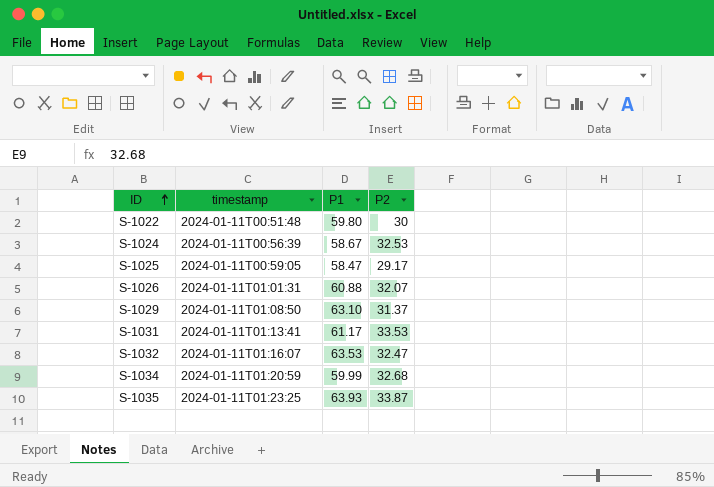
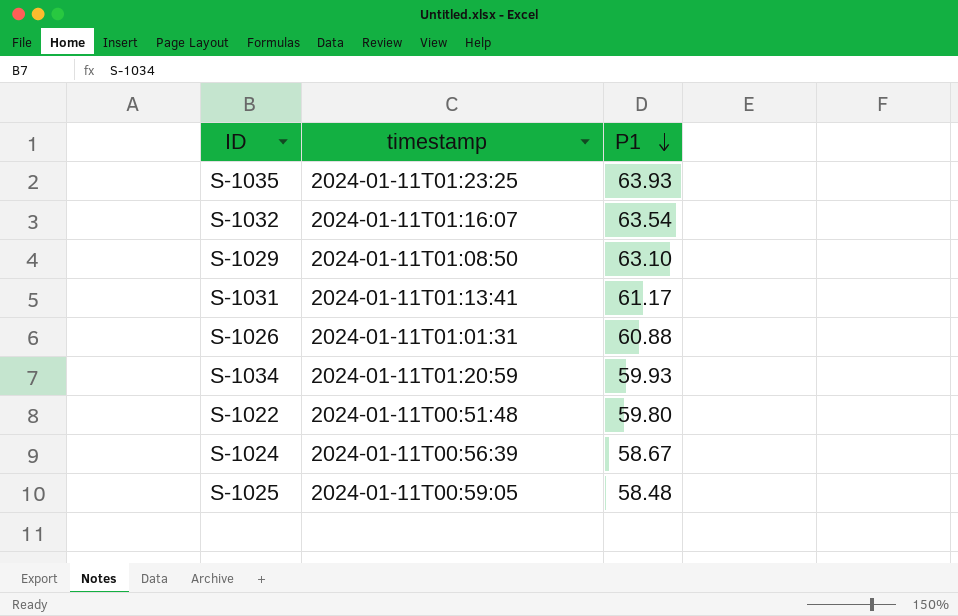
row order: ID ascending -> P1 descending
column P2 | position: 4 -> none
S-1032 | P1: 63.53 -> 63.54
S-1034 | P1: 59.99 -> 59.93
S-1025 | P1: 58.47 -> 58.48

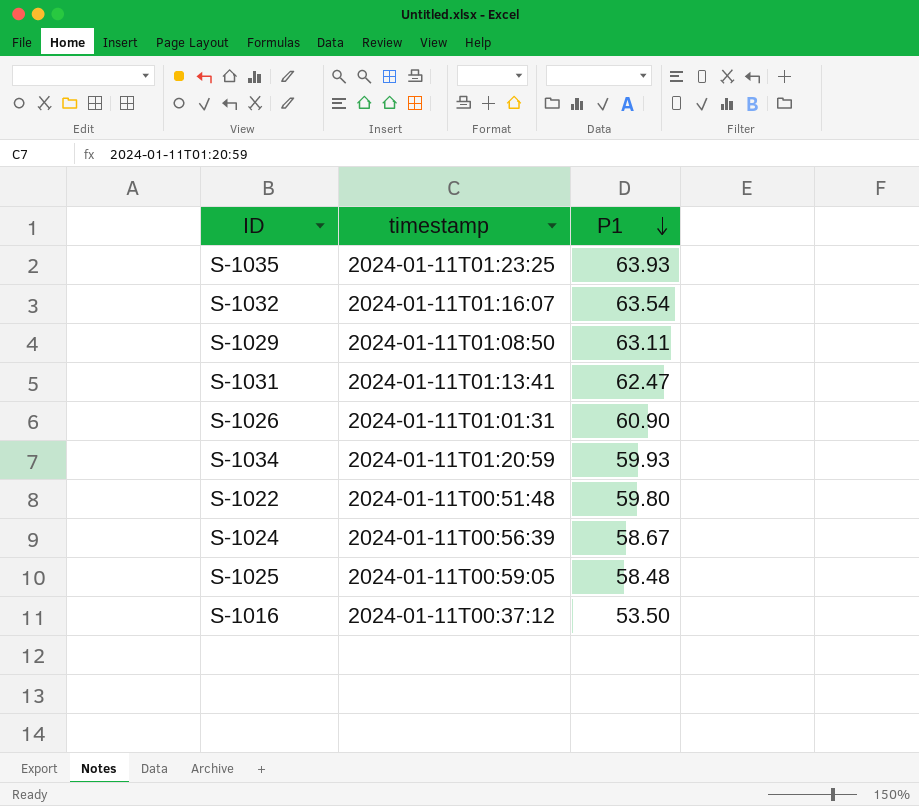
S-1029 | P1: 63.10 -> 63.11
S-1031 | P1: 61.17 -> 62.47
S-1026 | P1: 60.88 -> 60.90
row S-1016: none -> 2024-01-11T00:37:12 | 53.50

